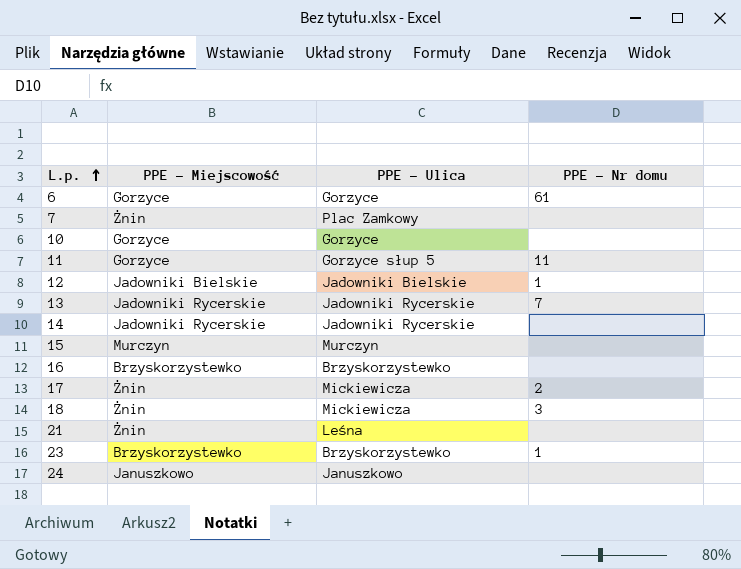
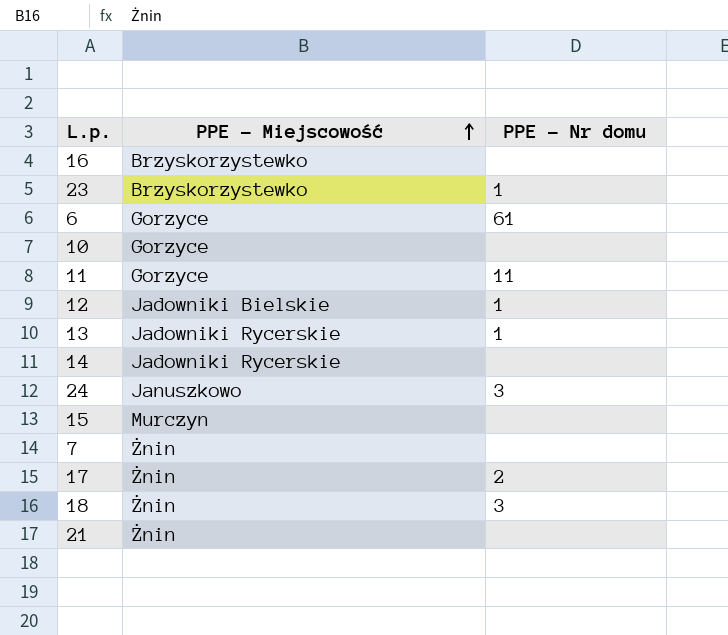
row order: L.p. ascending -> PPE - Miejscowość ascending
column PPE - Ulica | position: 3 -> none
13 | PPE - Nr domu: 7 -> 1
24 | PPE - Nr domu: none -> 3

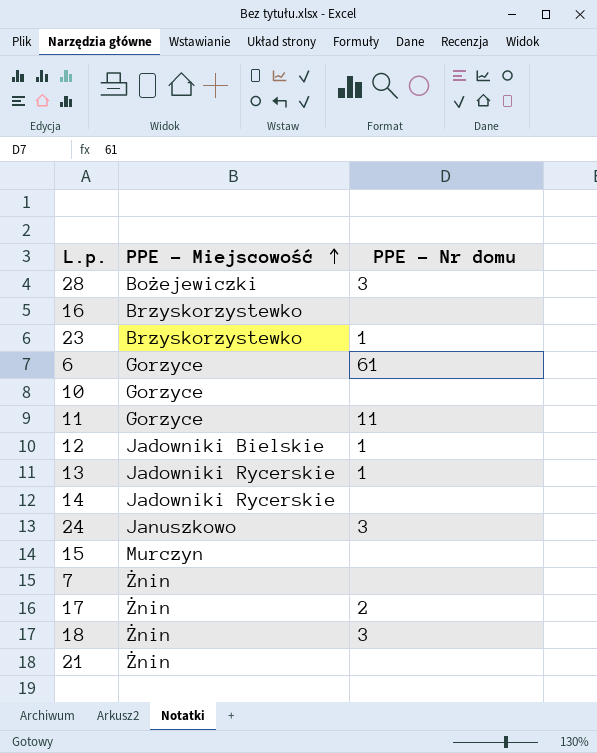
row 28: none -> Bożejewiczki | 3

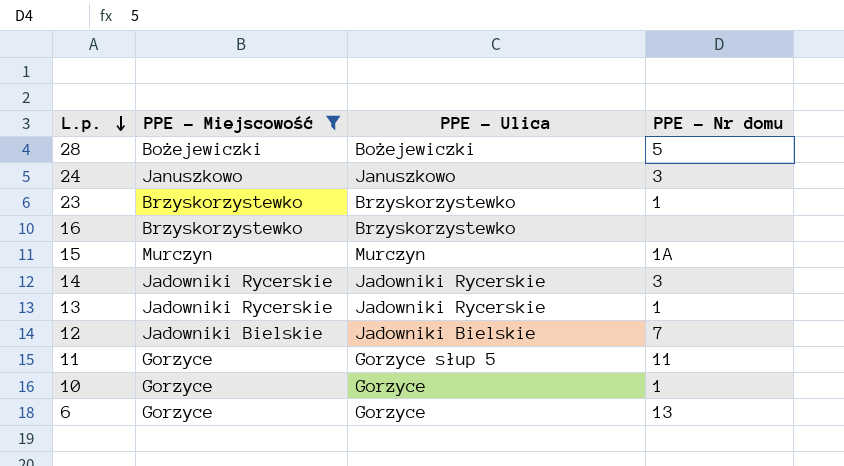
filter: none -> PPE - Miejscowość != Żnin
row order: PPE - Miejscowość ascending -> L.p. descending
column PPE - Ulica | position: none -> 3
28 | PPE - Nr domu: 3 -> 5
15 | PPE - Nr domu: none -> 1A
14 | PPE - Nr domu: none -> 3
12 | PPE - Nr domu: 1 -> 7
10 | PPE - Nr domu: none -> 1
6 | PPE - Nr domu: 61 -> 13

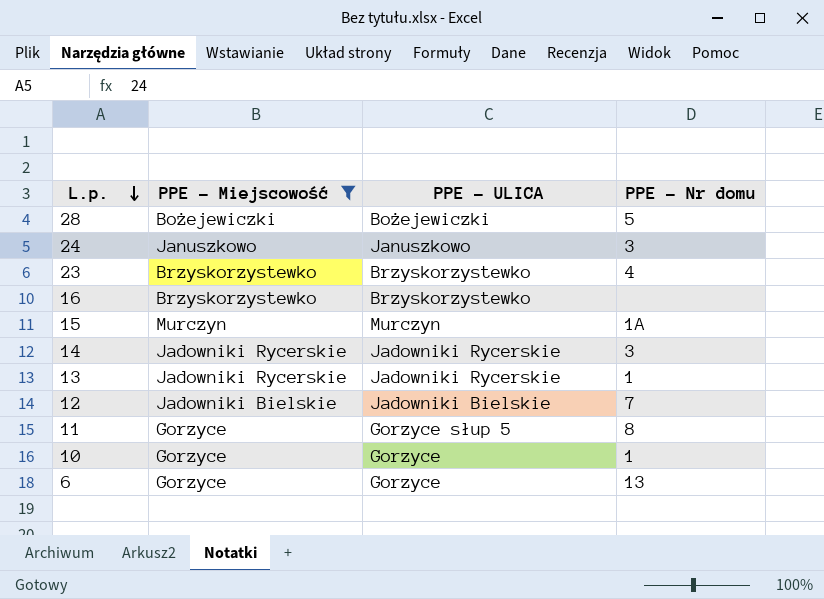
column name: PPE - Ulica -> PPE - ULICA
23 | PPE - Nr domu: 1 -> 4
11 | PPE - Nr domu: 11 -> 8

